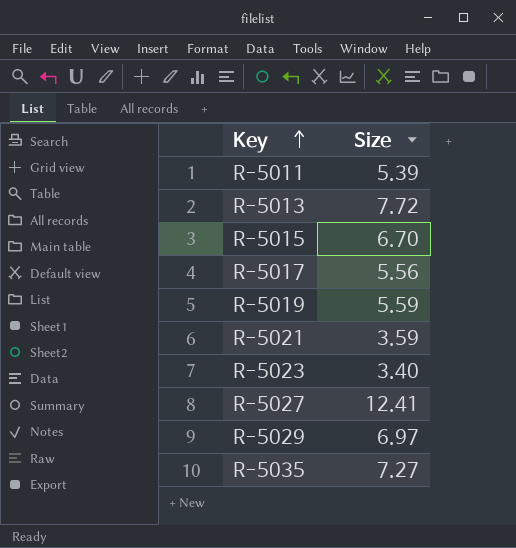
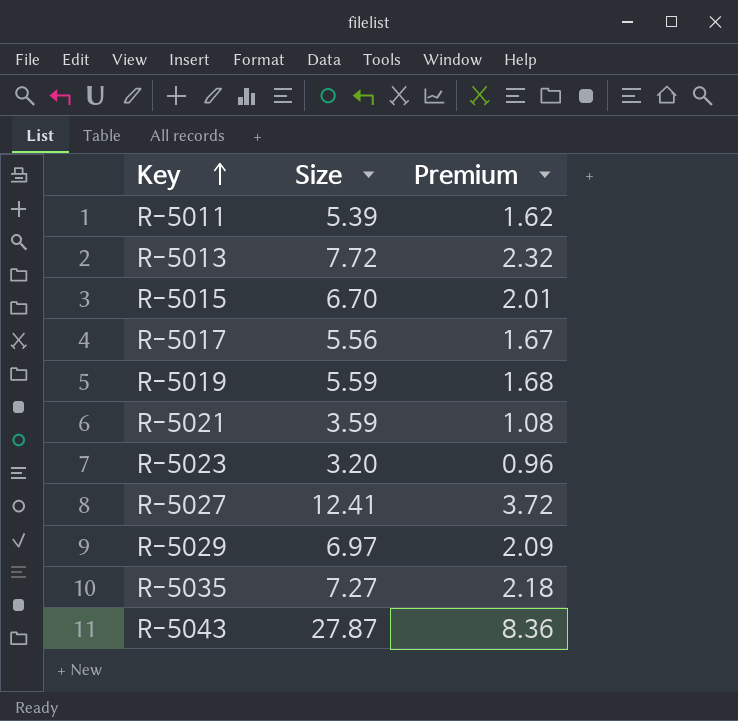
column Premium | formula: none -> [Size] * 0.3
R-5023 | Size: 3.40 -> 3.20
row R-5043: none -> 27.87 | 8.36

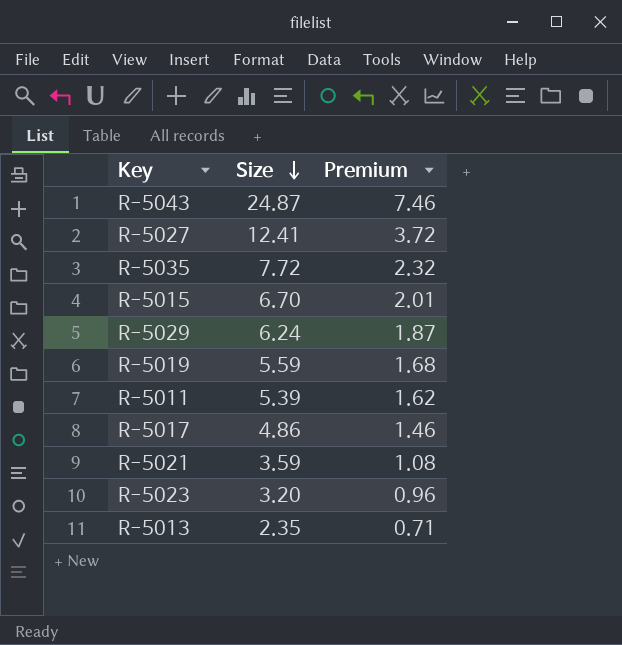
row order: Key ascending -> Size descending
R-5043 | Size: 27.87 -> 24.87
R-5043 | Premium: 8.36 -> 7.46
R-5035 | Size: 7.27 -> 7.72
R-5035 | Premium: 2.18 -> 2.32
R-5029 | Size: 6.97 -> 6.24
R-5029 | Premium: 2.09 -> 1.87
R-5017 | Size: 5.56 -> 4.86
R-5017 | Premium: 1.67 -> 1.46
R-5013 | Size: 7.72 -> 2.35
R-5013 | Premium: 2.32 -> 0.71

